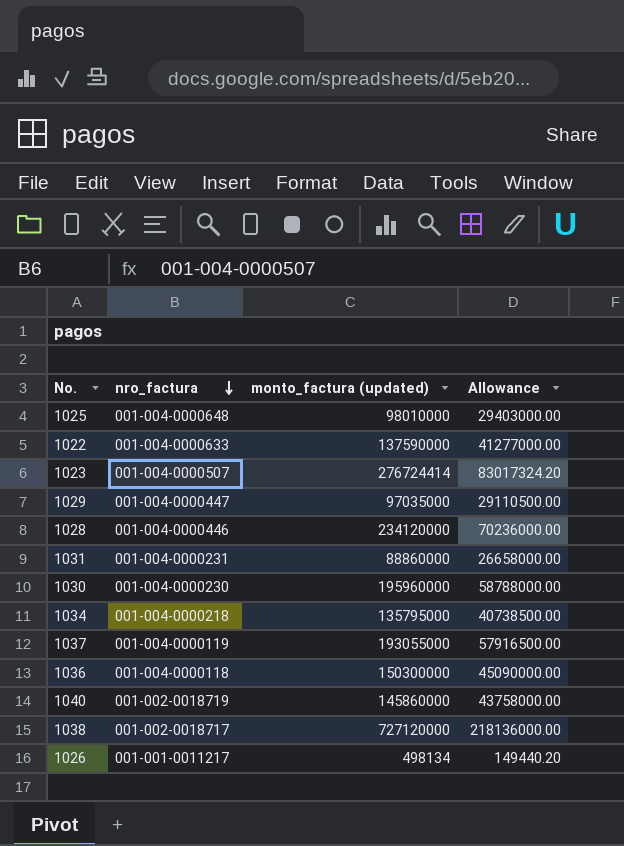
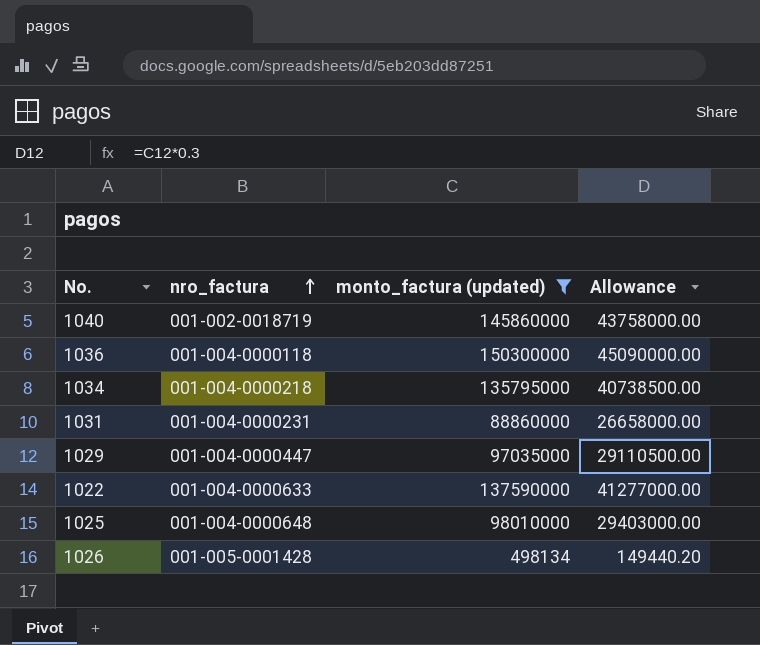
filter: none -> monto_factura (updated) <= 150300000
row order: nro_factura descending -> nro_factura ascending
1026 | nro_factura: 001-001-0011217 -> 001-005-0001428

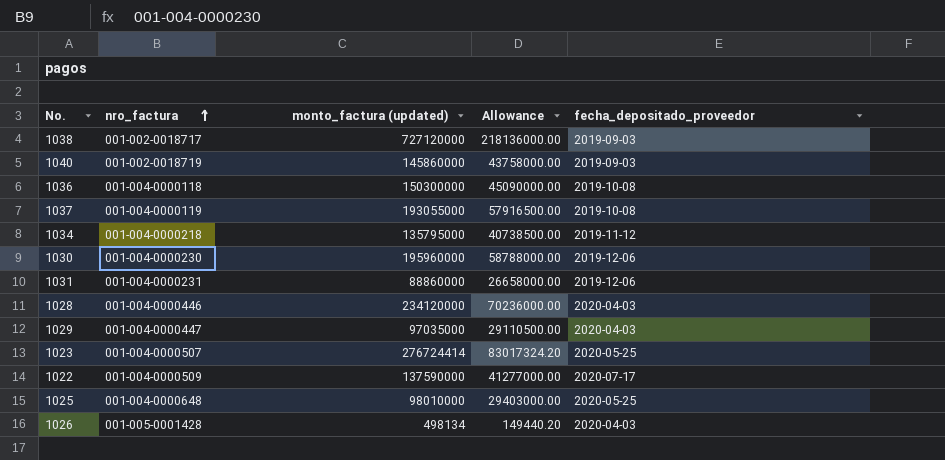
filter: monto_factura (updated) <= 150300000 -> none
column fecha_depositado_proveedor | position: none -> 5
1022 | nro_factura: 001-004-0000633 -> 001-004-0000509

